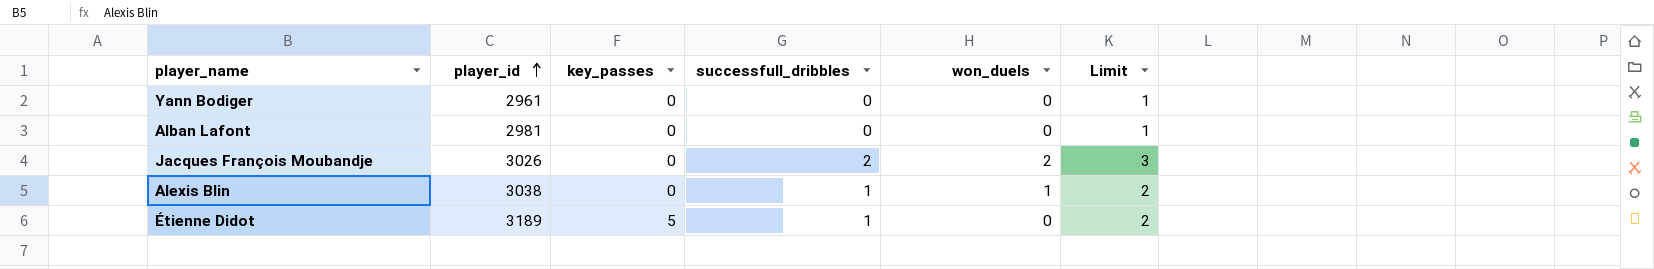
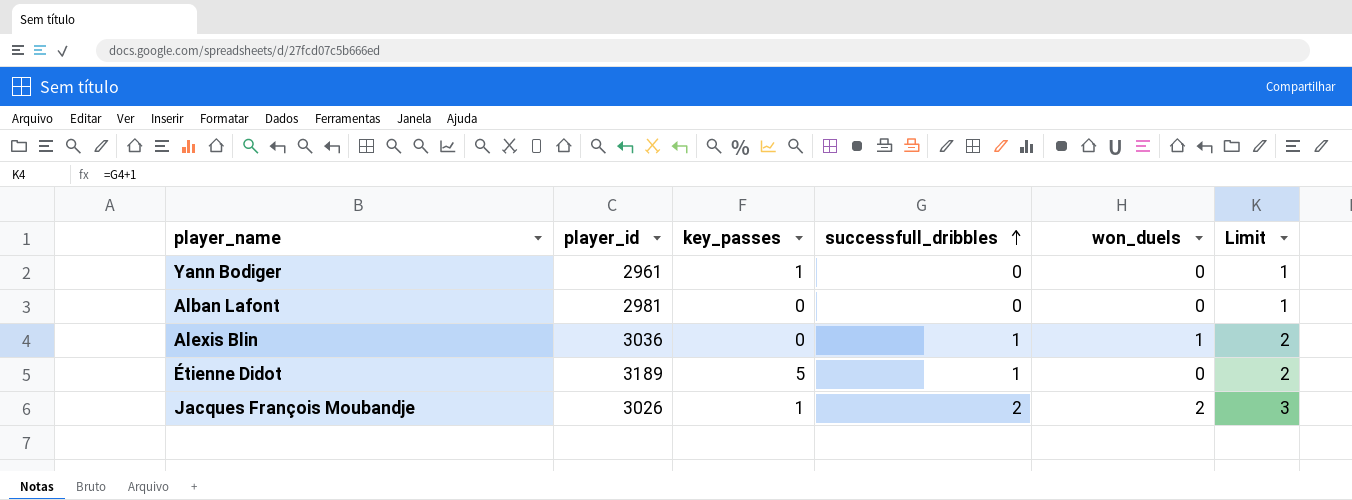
row order: player_id ascending -> successfull_dribbles ascending
Yann Bodiger | key_passes: 0 -> 1
Alexis Blin | player_id: 3038 -> 3036
Jacques François Moubandje | key_passes: 0 -> 1

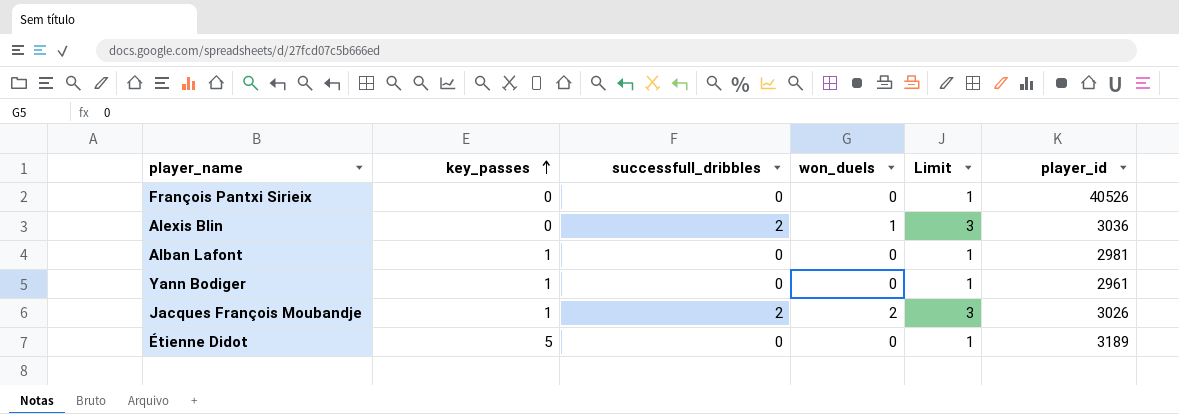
row order: successfull_dribbles ascending -> key_passes ascending
column player_id | position: 2 -> 6
row François Pantxi Sirieix: none -> 0 | 0 | 0 | 1 | 40526
Alexis Blin | successfull_dribbles: 1 -> 2
Alexis Blin | Limit: 2 -> 3
Alban Lafont | key_passes: 0 -> 1
Étienne Didot | successfull_dribbles: 1 -> 0
Étienne Didot | Limit: 2 -> 1

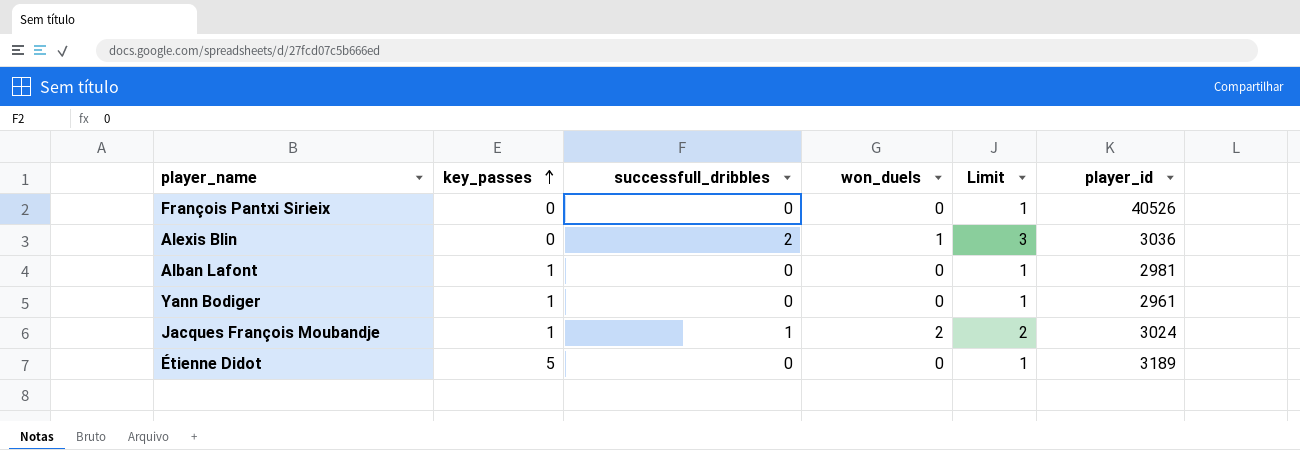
Jacques François Moubandje | successfull_dribbles: 2 -> 1
Jacques François Moubandje | Limit: 3 -> 2
Jacques François Moubandje | player_id: 3026 -> 3024

